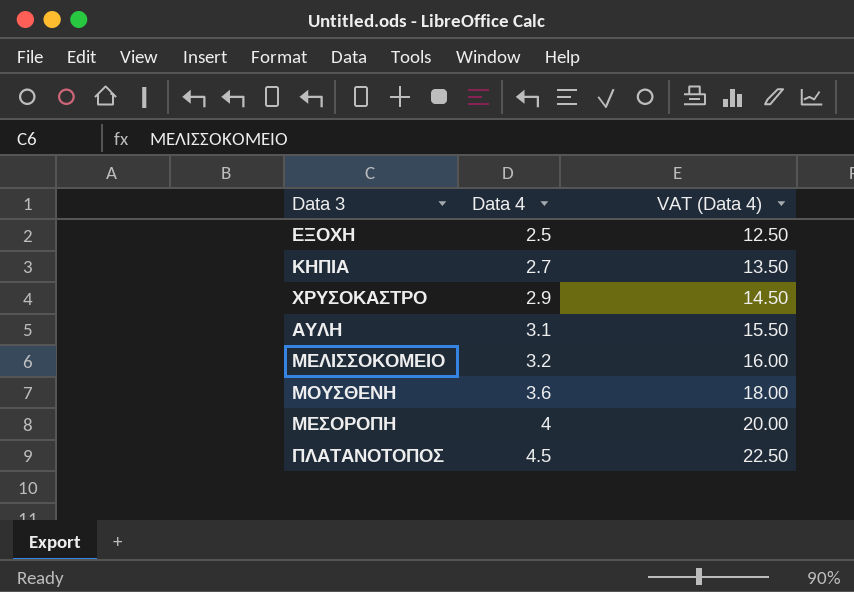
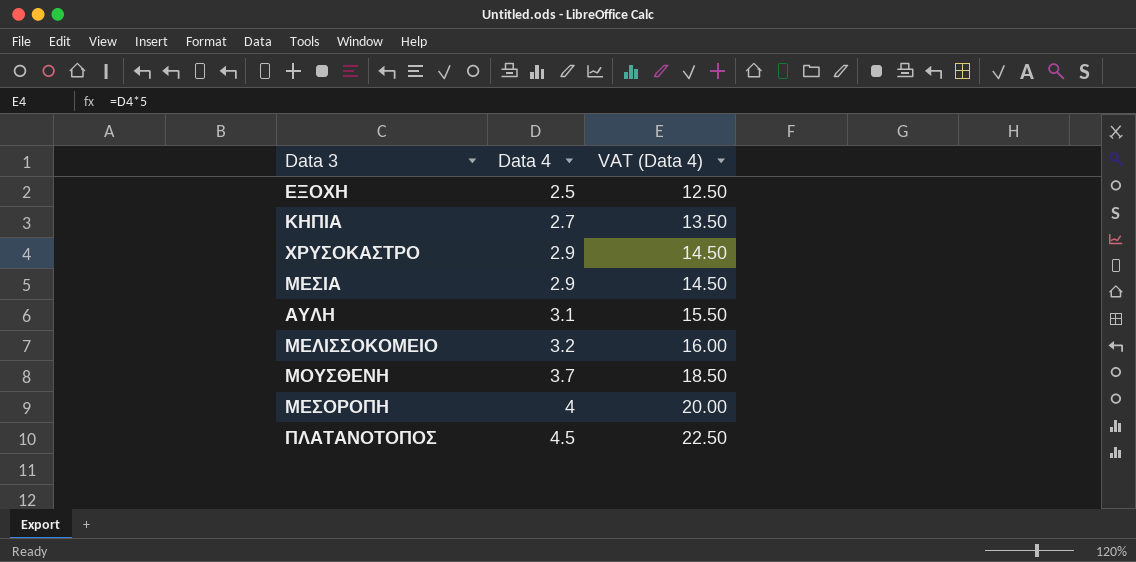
row ΜΕΣΙΑ: none -> 2.9 | 14.50
ΜΟΥΣΘΕΝΗ | Data 4: 3.6 -> 3.7
ΜΟΥΣΘΕΝΗ | VAT (Data 4): 18.00 -> 18.50

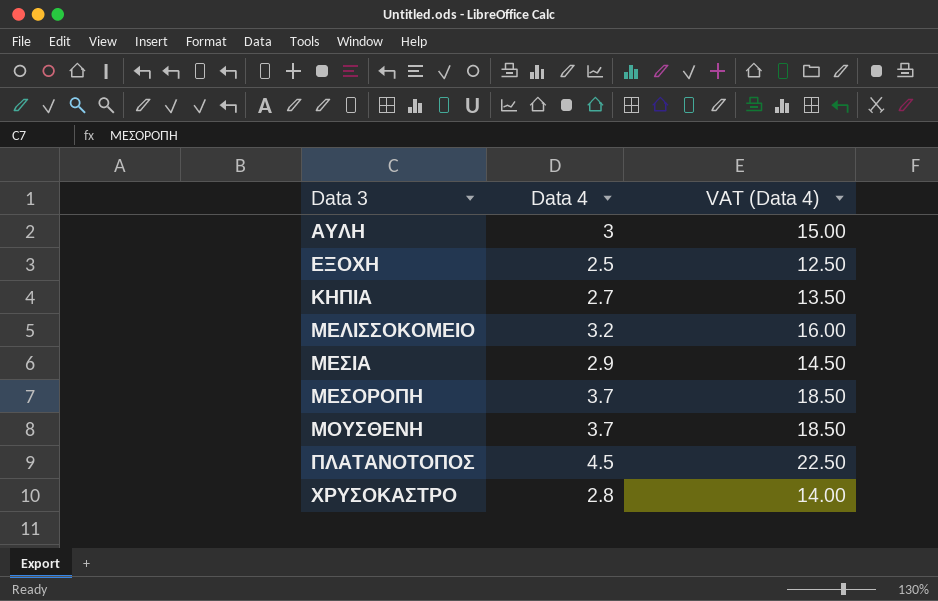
row order: Data 4 ascending -> Data 3 ascending
ΑΥΛΗ | Data 4: 3.1 -> 3
ΑΥΛΗ | VAT (Data 4): 15.50 -> 15.00
ΜΕΣΟΡΟΠΗ | Data 4: 4 -> 3.7
ΜΕΣΟΡΟΠΗ | VAT (Data 4): 20.00 -> 18.50
ΧΡΥΣΟΚΑΣΤΡΟ | Data 4: 2.9 -> 2.8
ΧΡΥΣΟΚΑΣΤΡΟ | VAT (Data 4): 14.50 -> 14.00

